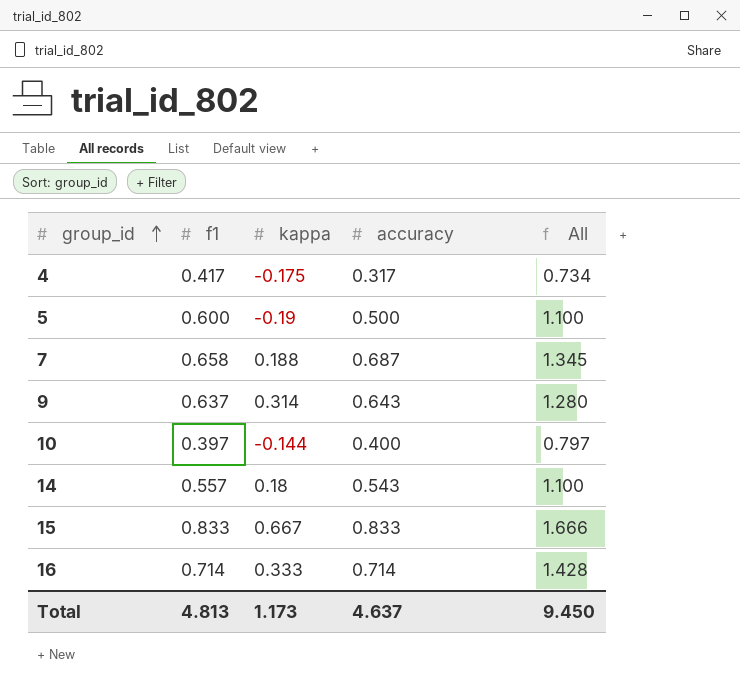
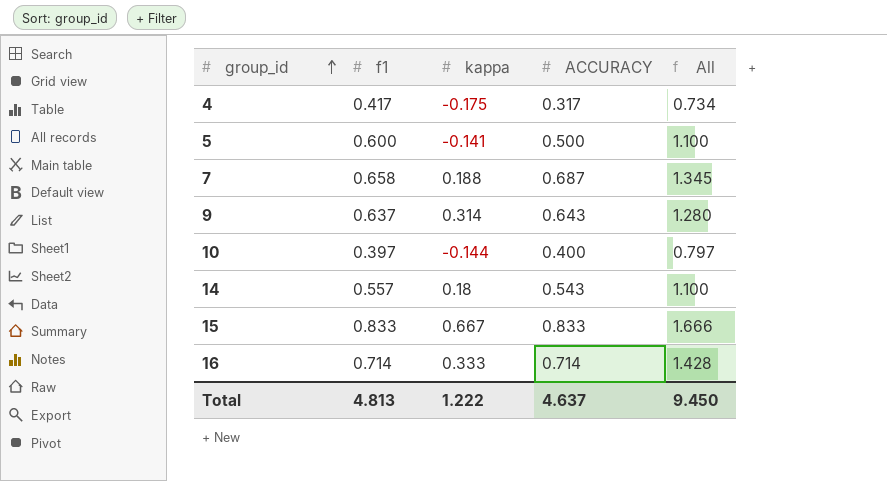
column name: accuracy -> ACCURACY
5 | kappa: -0.19 -> -0.141
Total | kappa: 1.173 -> 1.222

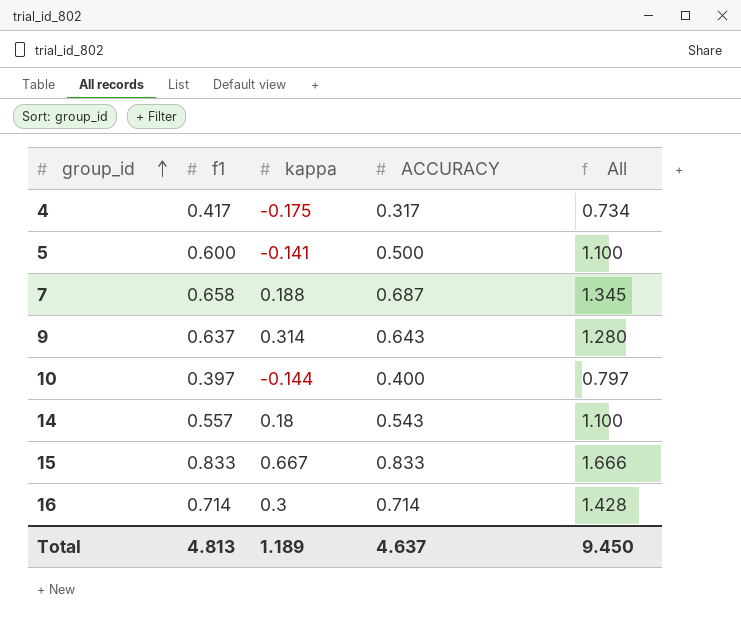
16 | kappa: 0.333 -> 0.3
Total | kappa: 1.222 -> 1.189

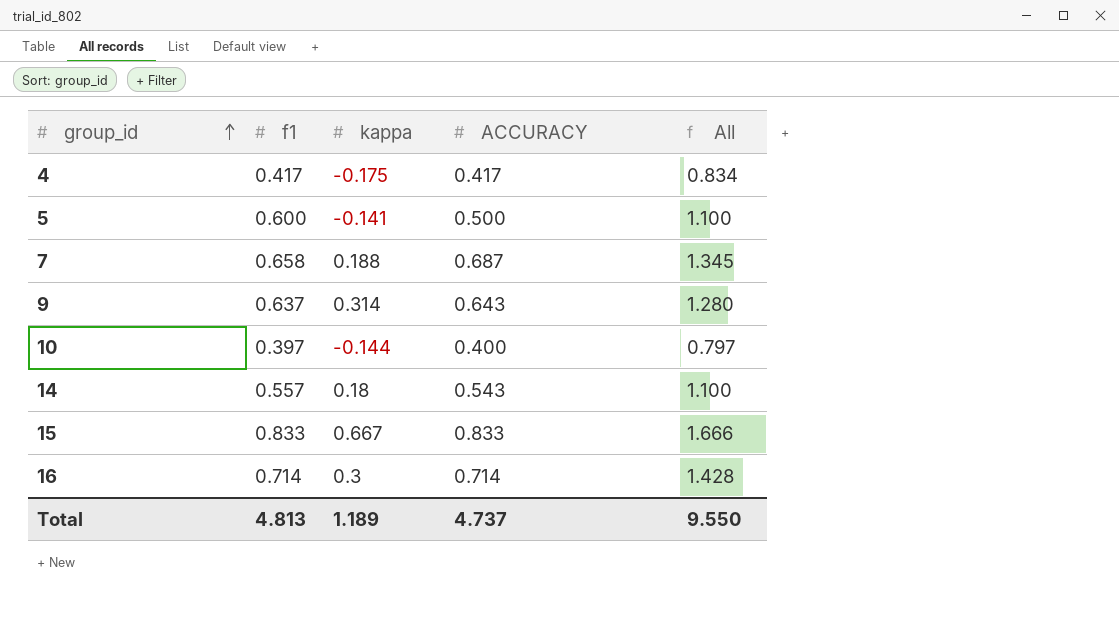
4 | ACCURACY: 0.317 -> 0.417
4 | All: 0.734 -> 0.834
Total | ACCURACY: 4.637 -> 4.737
Total | All: 9.450 -> 9.550

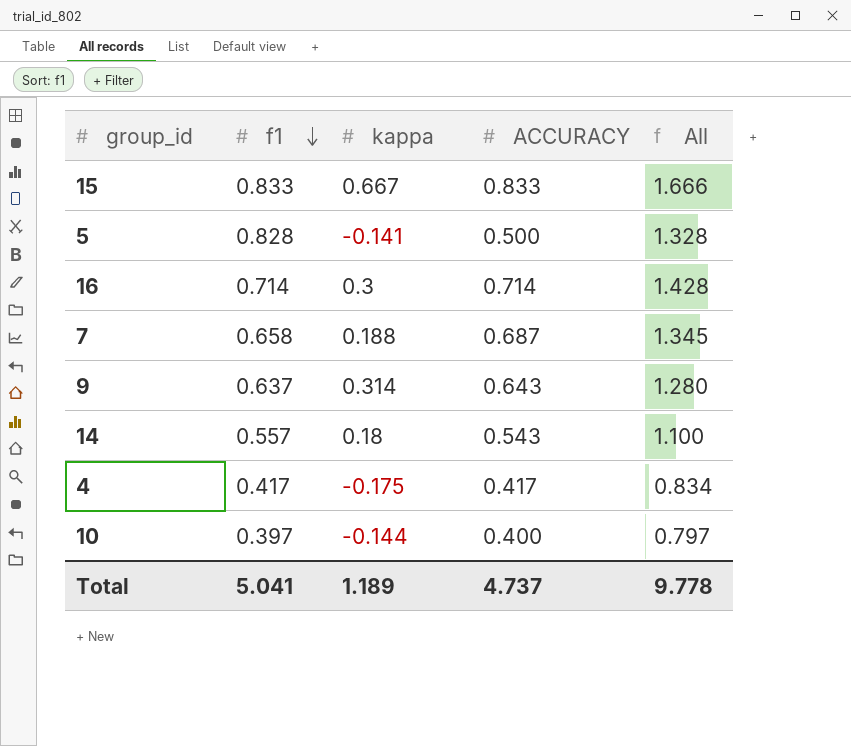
row order: group_id ascending -> f1 descending
5 | f1: 0.600 -> 0.828
5 | All: 1.100 -> 1.328
Total | f1: 4.813 -> 5.041
Total | All: 9.550 -> 9.778

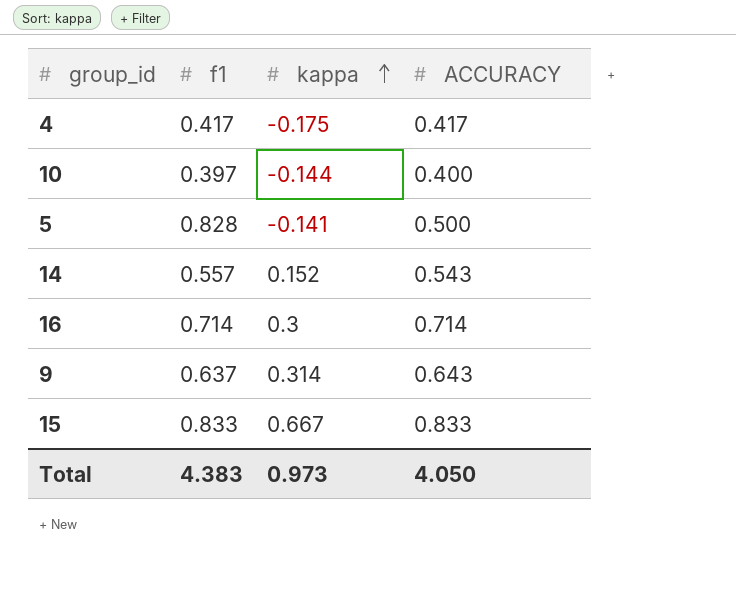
row order: f1 descending -> kappa ascending
column All | formula: [f1] + [ACCURACY] -> none
row 7: 0.658 | 0.188 | 0.687 | 1.345 -> none
14 | kappa: 0.18 -> 0.152
Total | f1: 5.041 -> 4.383
Total | kappa: 1.189 -> 0.973
Total | ACCURACY: 4.737 -> 4.050

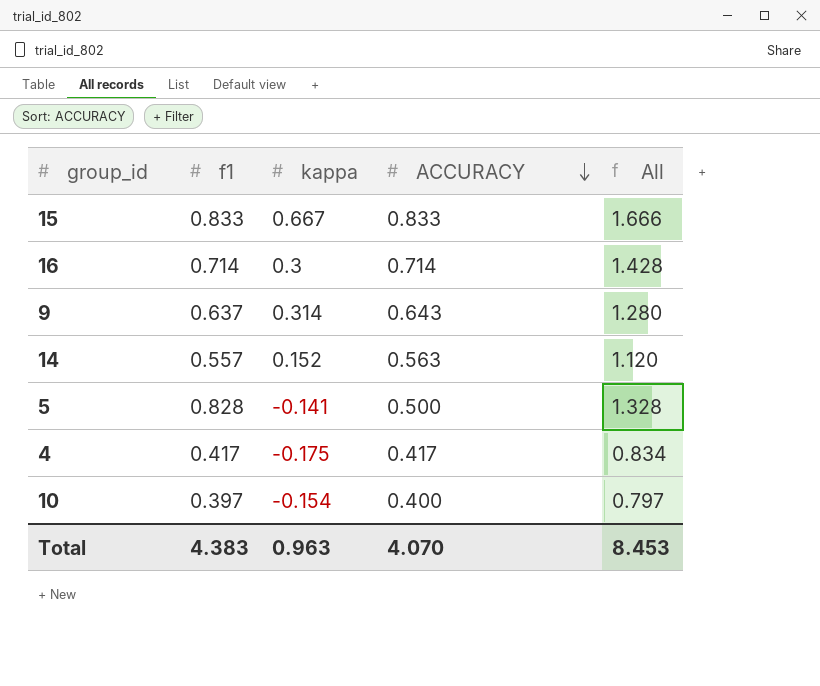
row order: kappa ascending -> ACCURACY descending
column All | formula: none -> [f1] + [ACCURACY]
14 | ACCURACY: 0.543 -> 0.563
10 | kappa: -0.144 -> -0.154
Total | kappa: 0.973 -> 0.963
Total | ACCURACY: 4.050 -> 4.070

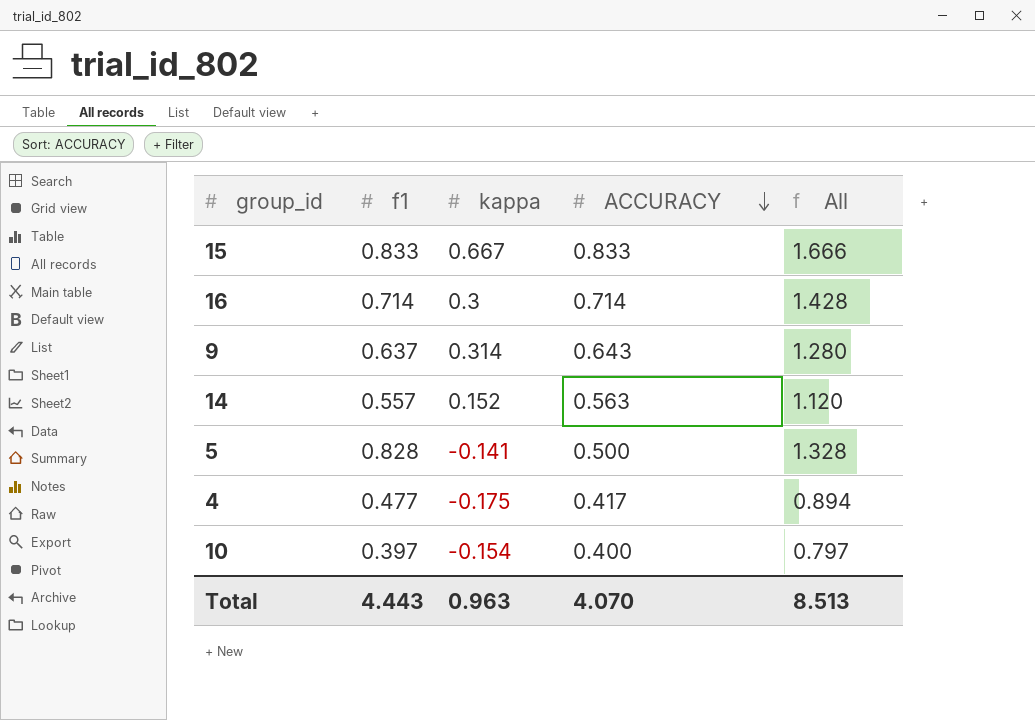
4 | f1: 0.417 -> 0.477
4 | All: 0.834 -> 0.894
Total | f1: 4.383 -> 4.443
Total | All: 8.453 -> 8.513

